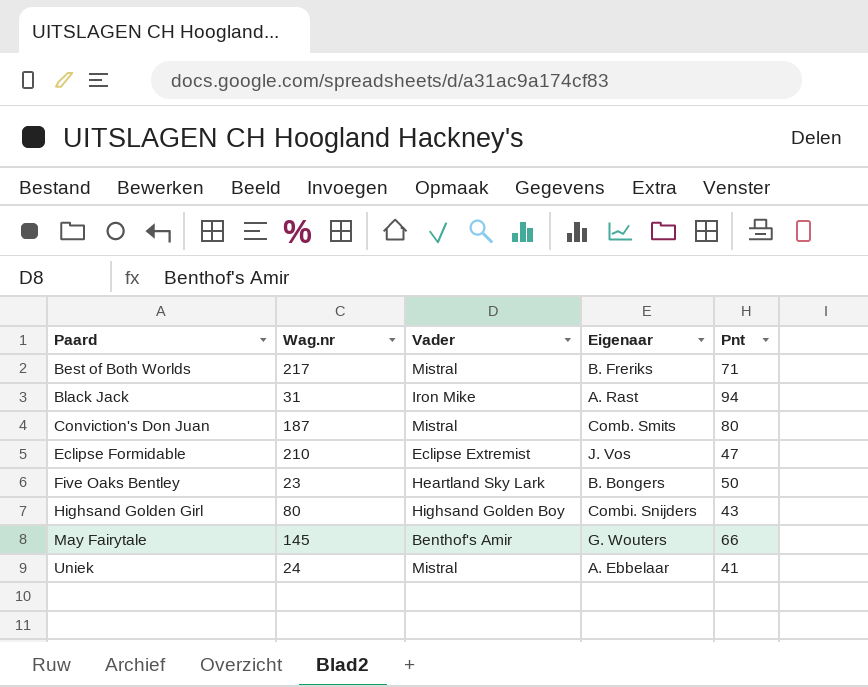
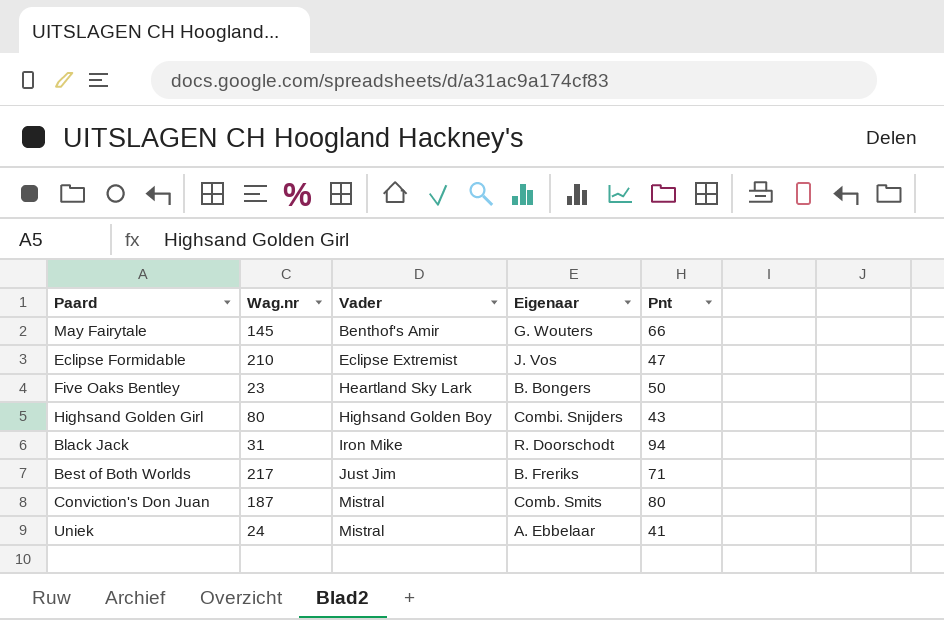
row order: Paard ascending -> Vader ascending
Black Jack | Eigenaar: A. Rast -> R. Doorschodt
Best of Both Worlds | Vader: Mistral -> Just Jim

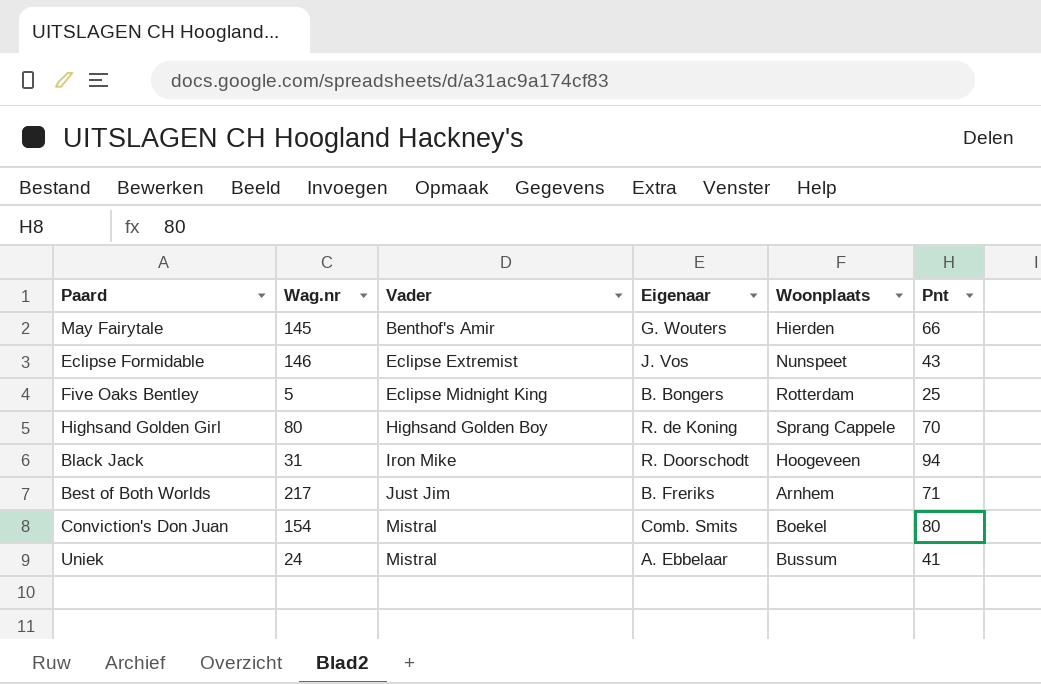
column Woonplaats | position: none -> 5
Eclipse Formidable | Wag.nr: 210 -> 146
Eclipse Formidable | Pnt: 47 -> 43
Five Oaks Bentley | Wag.nr: 23 -> 5
Five Oaks Bentley | Vader: Heartland Sky Lark -> Eclipse Midnight King
Five Oaks Bentley | Pnt: 50 -> 25
Highsand Golden Girl | Eigenaar: Combi. Snijders -> R. de Koning
Highsand Golden Girl | Pnt: 43 -> 70
Conviction's Don Juan | Wag.nr: 187 -> 154

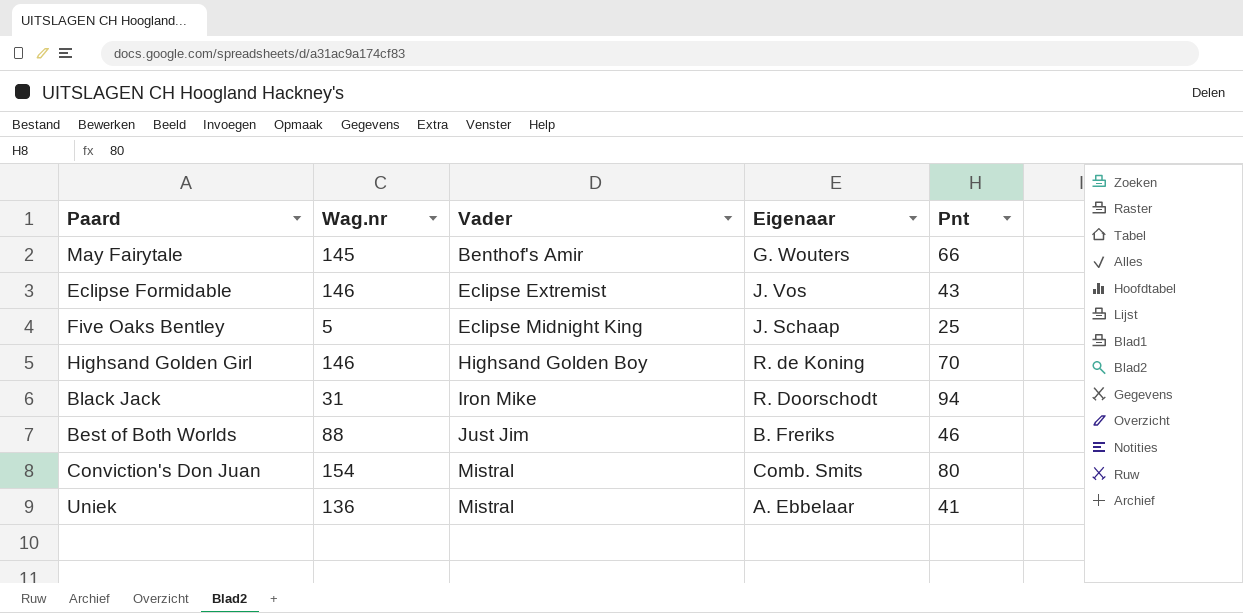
column Woonplaats | position: 5 -> none
Five Oaks Bentley | Eigenaar: B. Bongers -> J. Schaap
Highsand Golden Girl | Wag.nr: 80 -> 146
Best of Both Worlds | Wag.nr: 217 -> 88
Best of Both Worlds | Pnt: 71 -> 46
Uniek | Wag.nr: 24 -> 136

